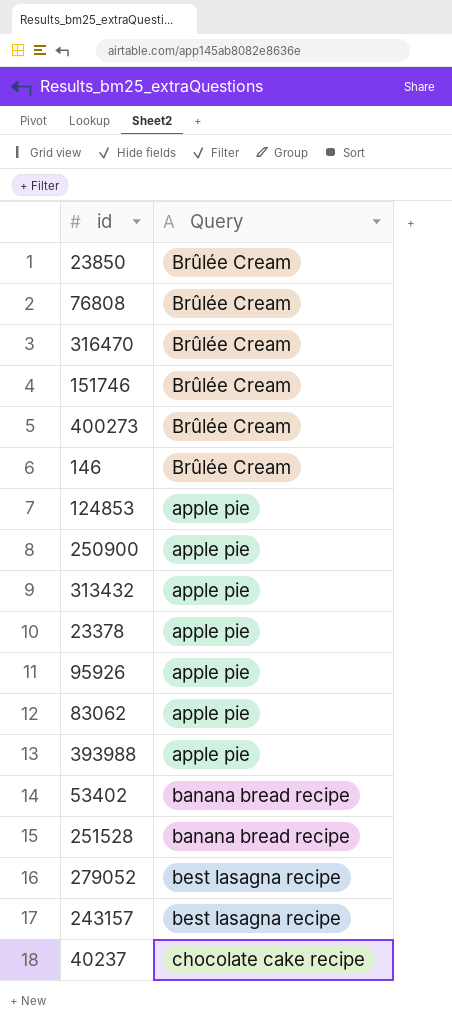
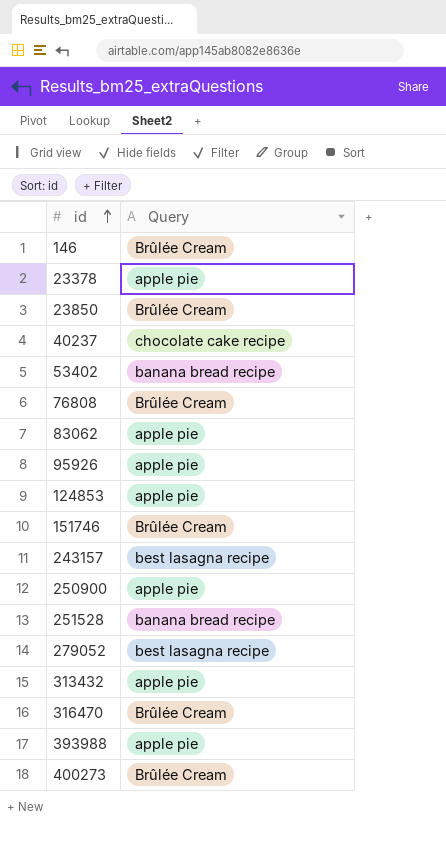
row order: none -> id ascending

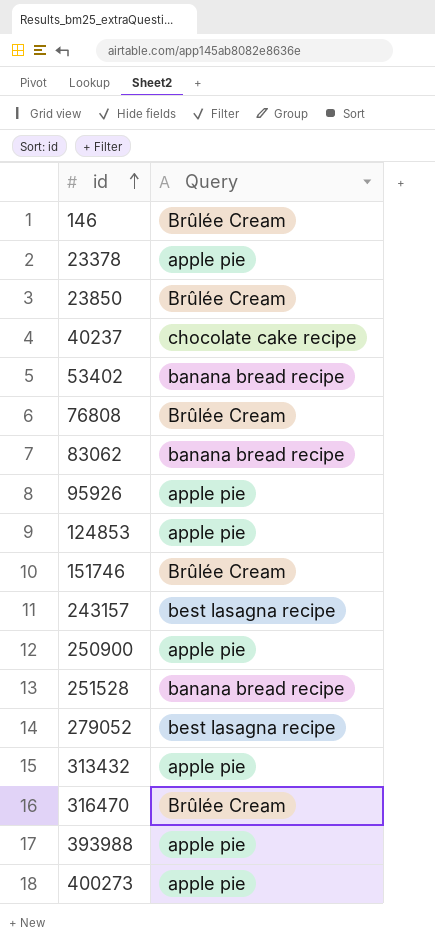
83062 | Query: apple pie -> banana bread recipe
400273 | Query: Brûlée Cream -> apple pie

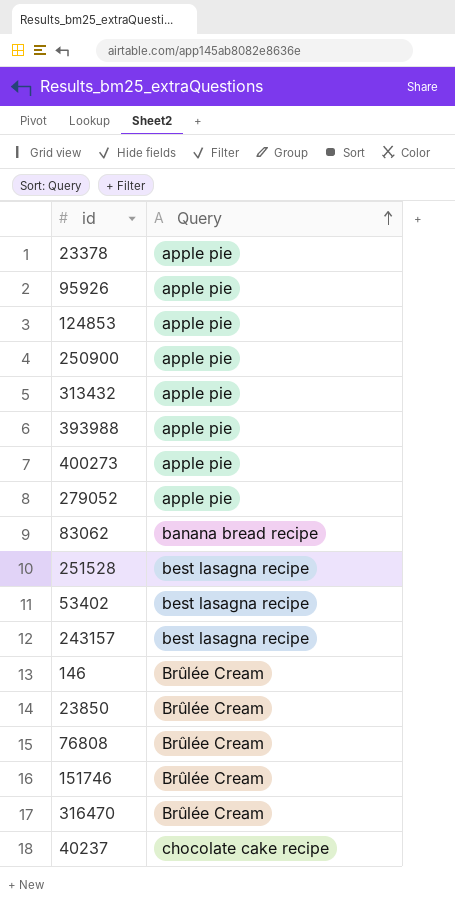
row order: id ascending -> Query ascending
279052 | Query: best lasagna recipe -> apple pie
251528 | Query: banana bread recipe -> best lasagna recipe
53402 | Query: banana bread recipe -> best lasagna recipe

